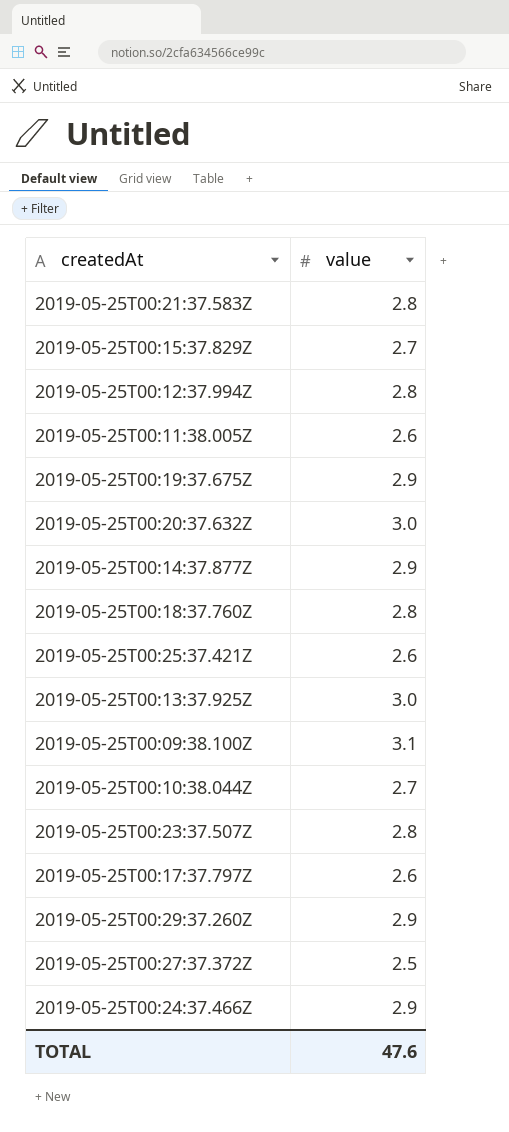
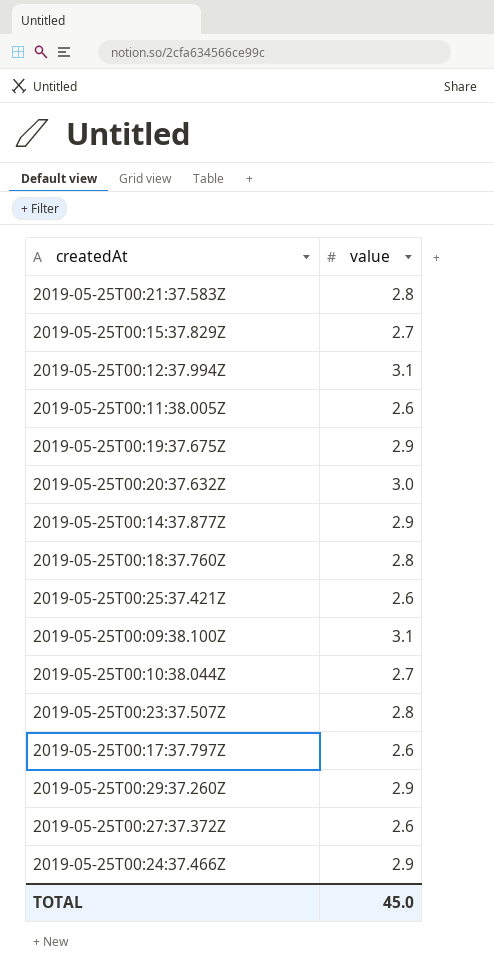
row 2019-05-25T00:13:37.925Z: 3.0 -> none
2019-05-25T00:12:37.994Z | value: 2.8 -> 3.1
2019-05-25T00:27:37.372Z | value: 2.5 -> 2.6
TOTAL | value: 47.6 -> 45.0

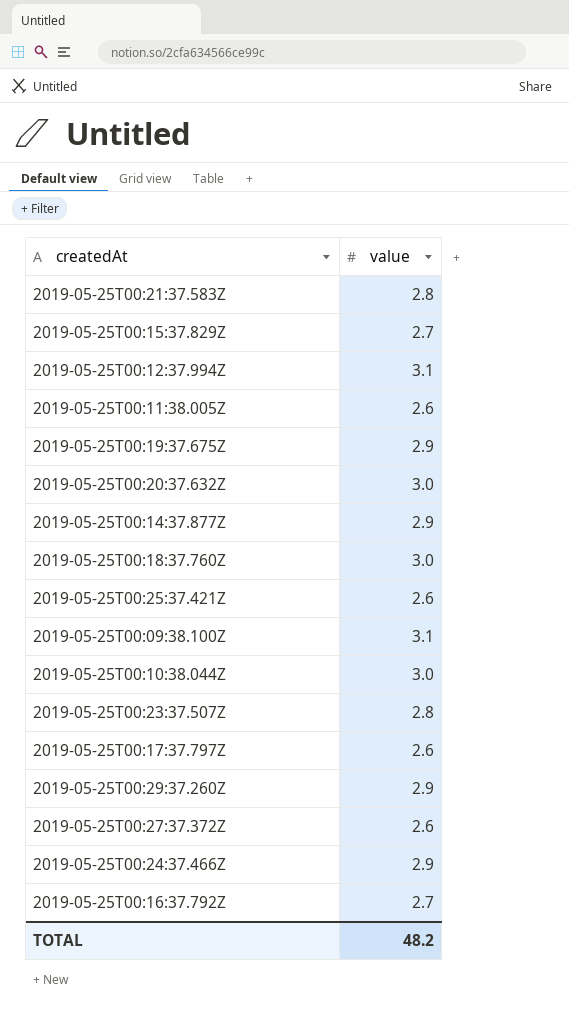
2019-05-25T00:18:37.760Z | value: 2.8 -> 3.0
2019-05-25T00:10:38.044Z | value: 2.7 -> 3.0
row 2019-05-25T00:16:37.792Z: none -> 2.7
TOTAL | value: 45.0 -> 48.2

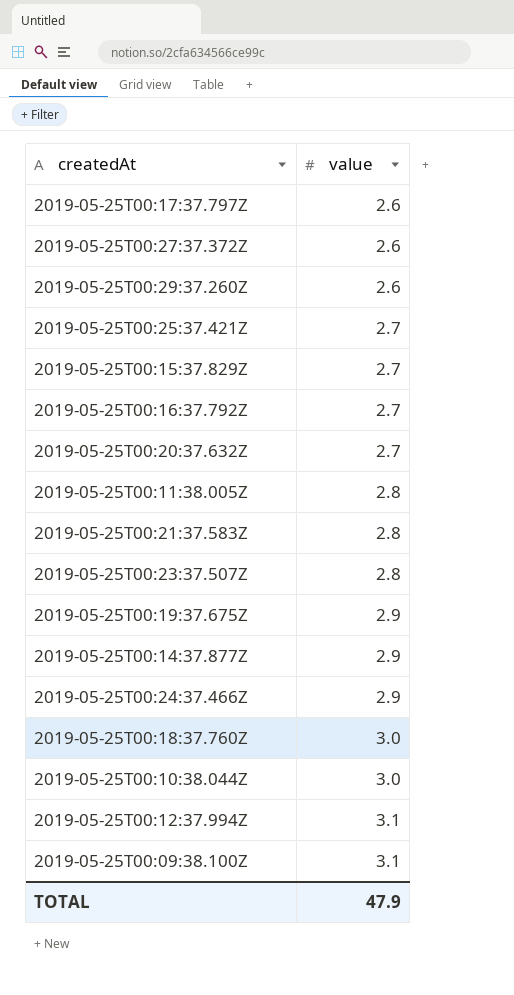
row order: none -> value ascending
2019-05-25T00:29:37.260Z | value: 2.9 -> 2.6
2019-05-25T00:25:37.421Z | value: 2.6 -> 2.7
2019-05-25T00:20:37.632Z | value: 3.0 -> 2.7
2019-05-25T00:11:38.005Z | value: 2.6 -> 2.8
TOTAL | value: 48.2 -> 47.9

